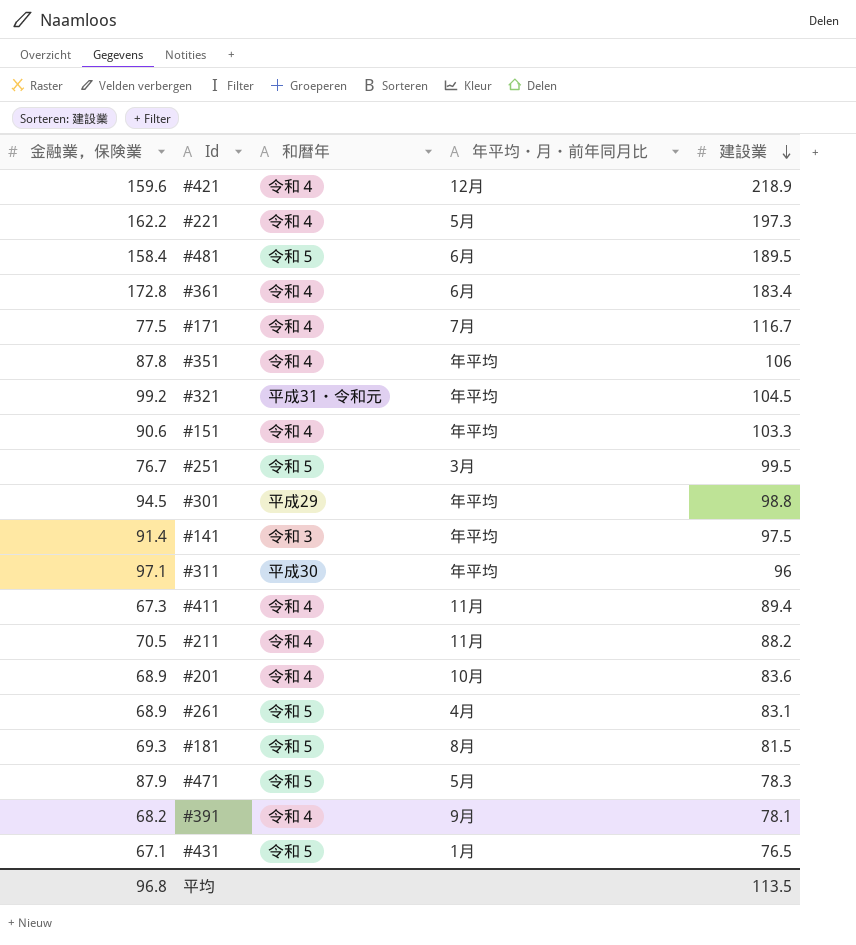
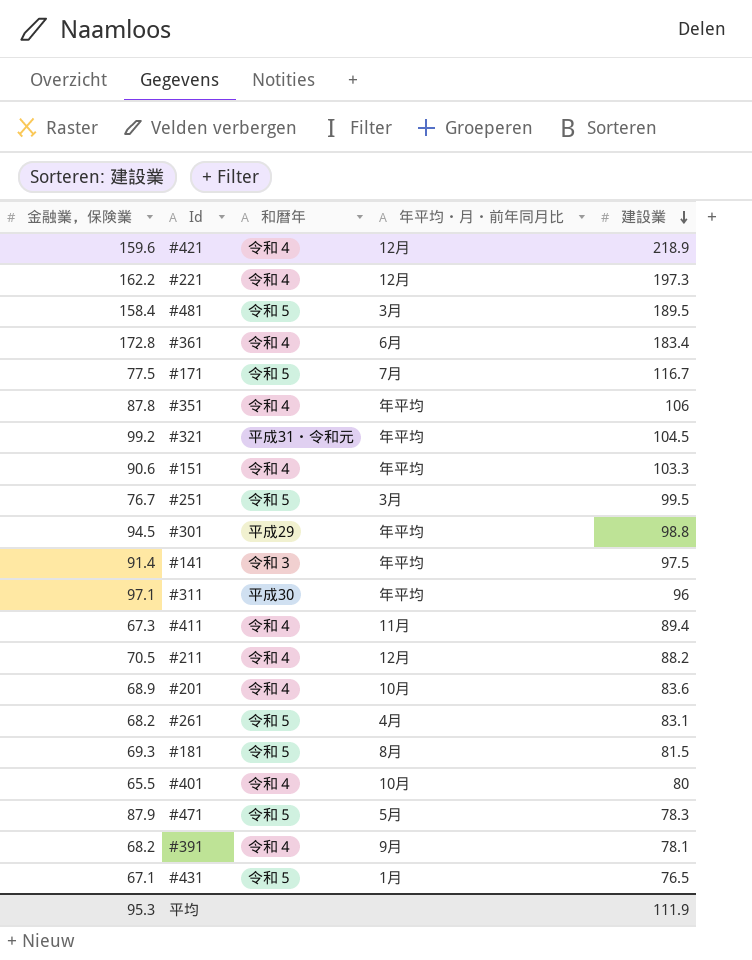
#221 | 年平均・月・前年同月比: 5月 -> 12月
#481 | 年平均・月・前年同月比: 6月 -> 3月
#171 | 和暦年: 令和４ -> 令和５
#211 | 年平均・月・前年同月比: 11月 -> 12月
#261 | 金融業，保険業: 68.9 -> 68.2
row #401: none -> 65.5 | 令和４ | 10月 | 80
平均 | 金融業，保険業: 96.8 -> 95.3
平均 | 建設業: 113.5 -> 111.9

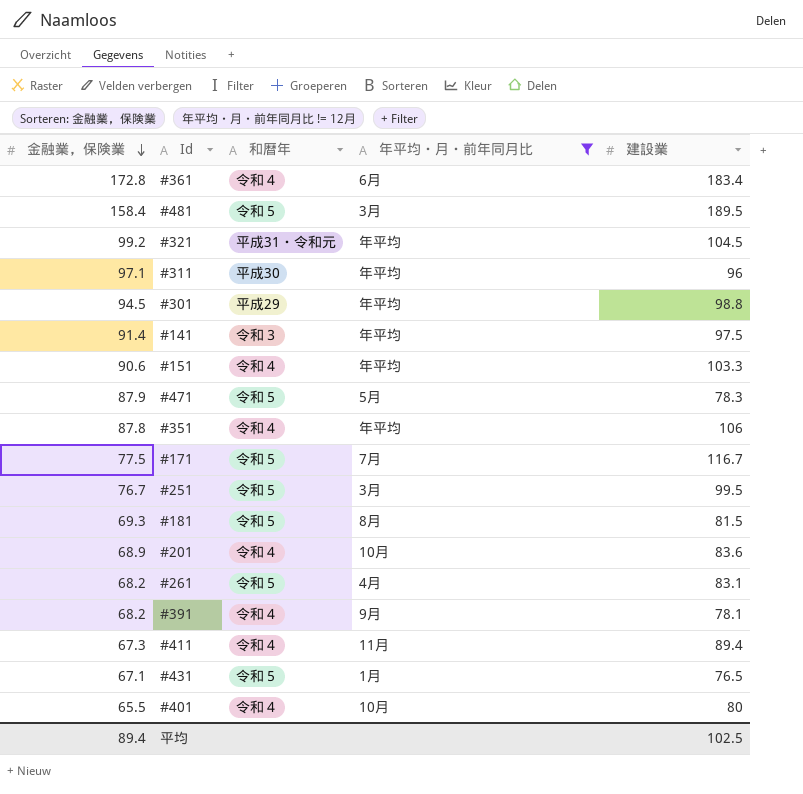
filter: none -> 年平均・月・前年同月比 != 12月
row order: 建設業 descending -> 金融業，保険業 descending
平均 | 金融業，保険業: 95.3 -> 89.4
平均 | 建設業: 111.9 -> 102.5

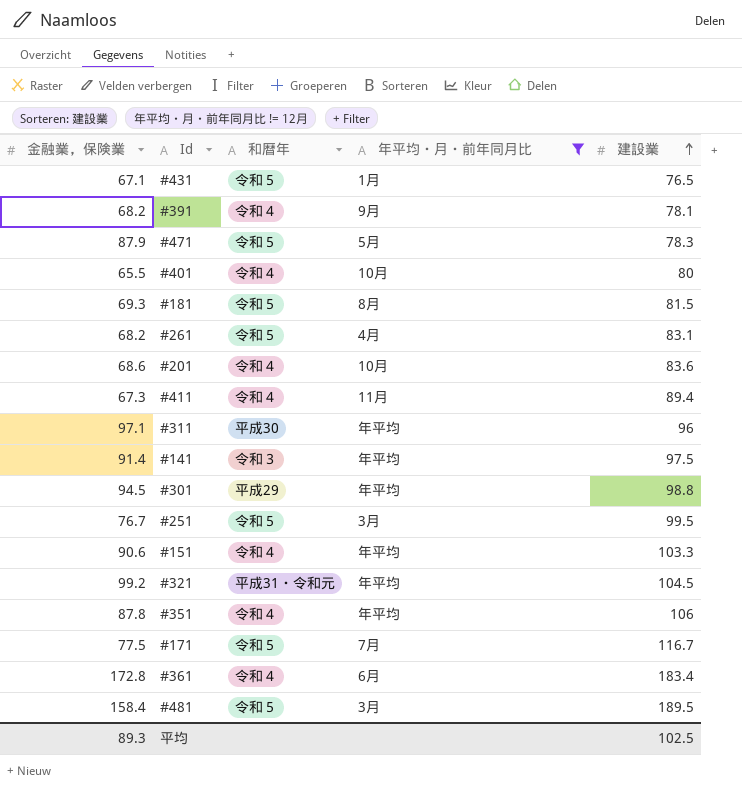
row order: 金融業，保険業 descending -> 建設業 ascending
#201 | 金融業，保険業: 68.9 -> 68.6
平均 | 金融業，保険業: 89.4 -> 89.3

